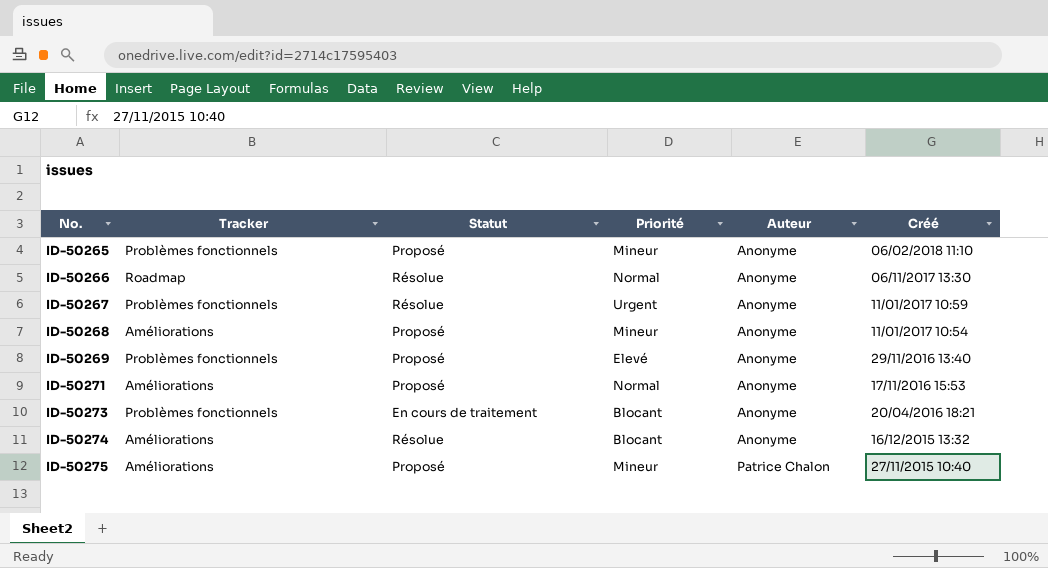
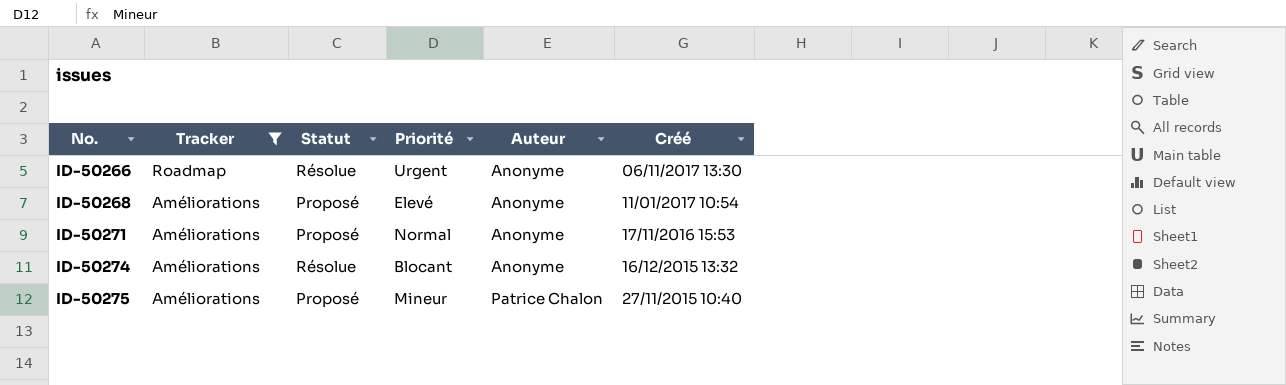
filter: none -> Tracker != Problèmes fonctionnels
ID-50266 | Priorité: Normal -> Urgent
ID-50268 | Priorité: Mineur -> Elevé

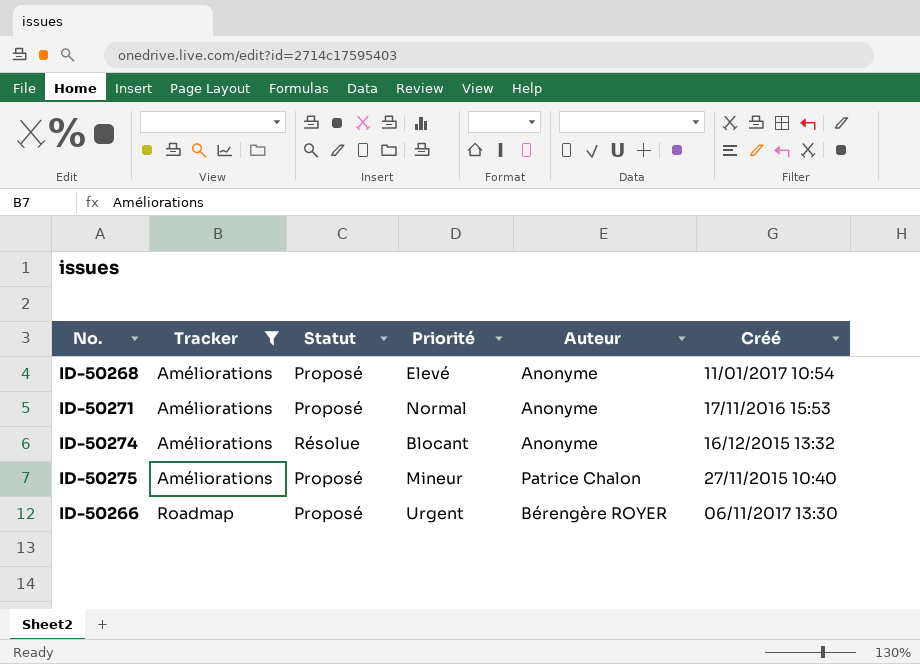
row order: No. ascending -> Tracker ascending
ID-50266 | Statut: Résolue -> Proposé
ID-50266 | Auteur: Anonyme -> Bérengère ROYER

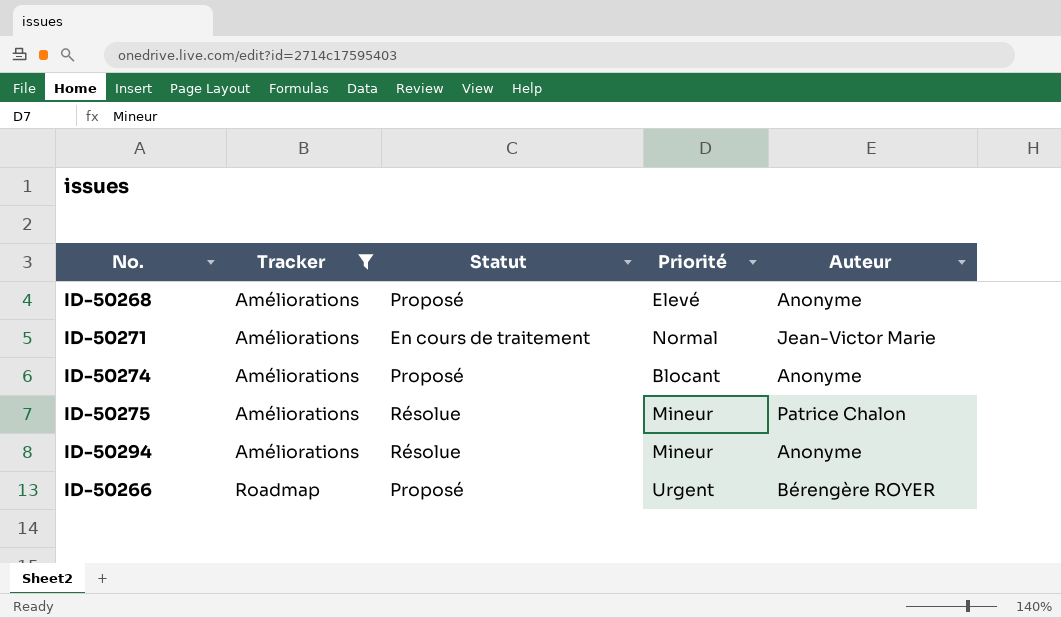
column Créé | position: 6 -> none
ID-50271 | Statut: Proposé -> En cours de traitement
ID-50271 | Auteur: Anonyme -> Jean-Victor Marie
ID-50274 | Statut: Résolue -> Proposé
ID-50275 | Statut: Proposé -> Résolue
row ID-50294: none -> Améliorations | Résolue | Mineur | Anonyme

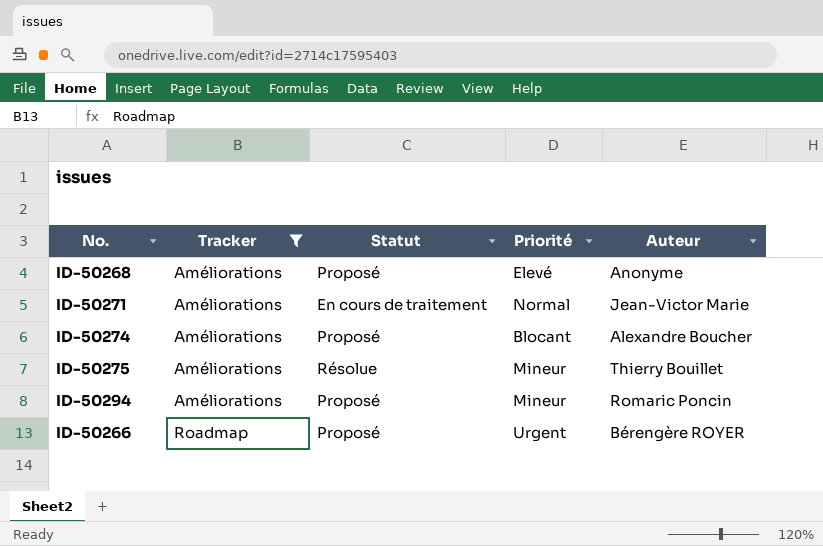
ID-50274 | Auteur: Anonyme -> Alexandre Boucher
ID-50275 | Auteur: Patrice Chalon -> Thierry Bouillet
ID-50294 | Statut: Résolue -> Proposé
ID-50294 | Auteur: Anonyme -> Romaric Poncin

